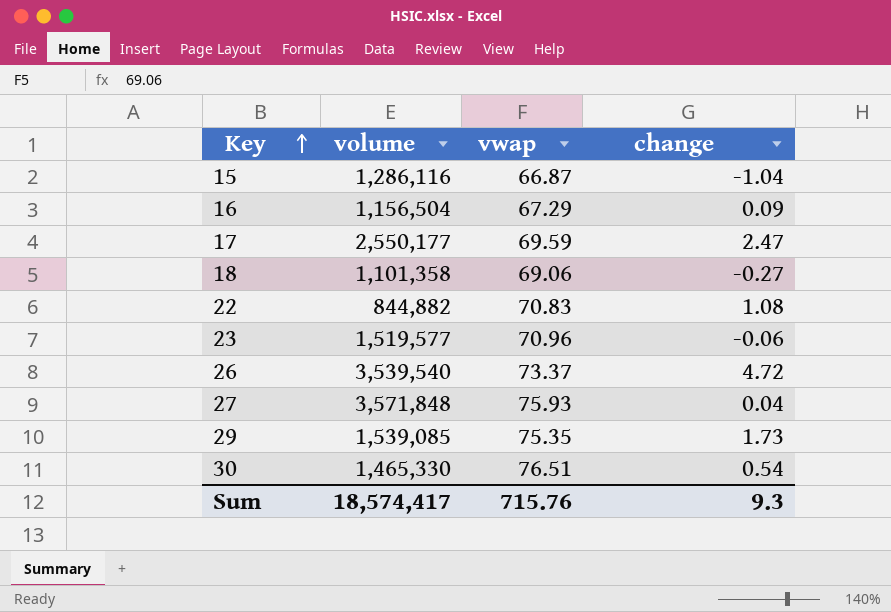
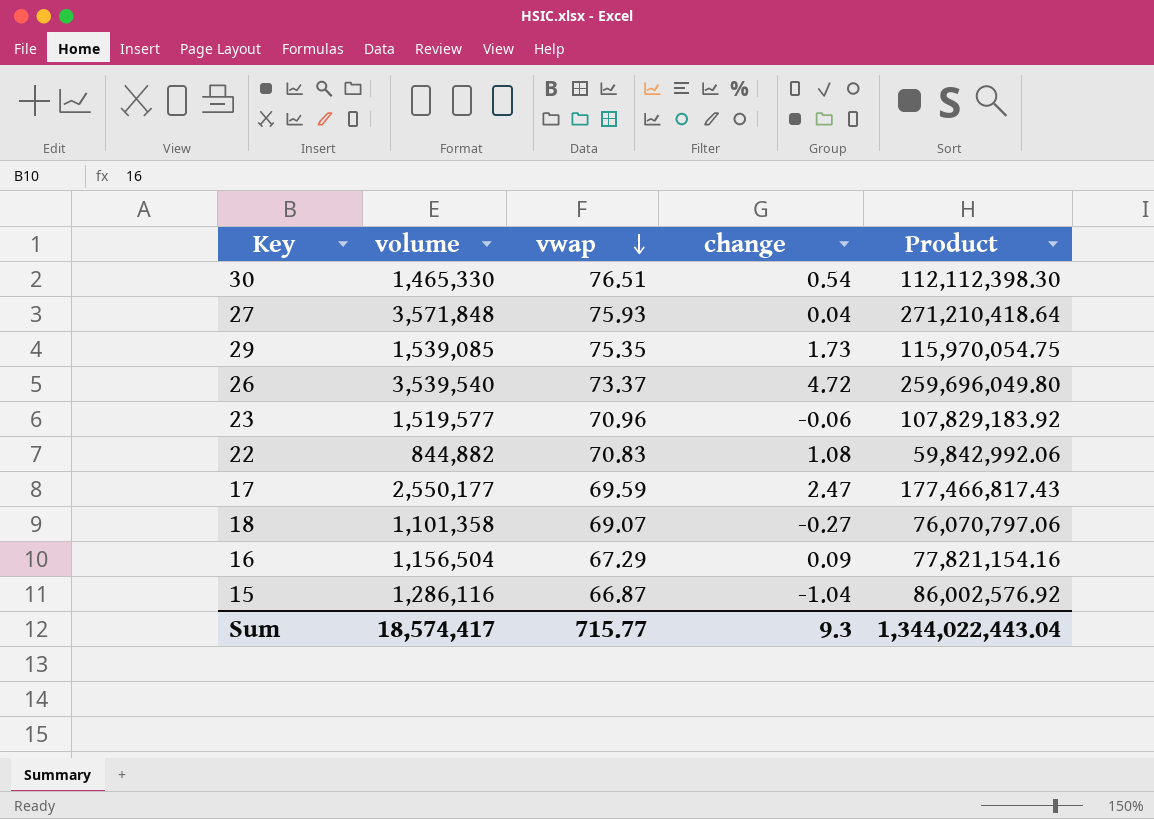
row order: Key ascending -> vwap descending
column Product | formula: none -> [volume] * [vwap]
18 | vwap: 69.06 -> 69.07
Sum | vwap: 715.76 -> 715.77

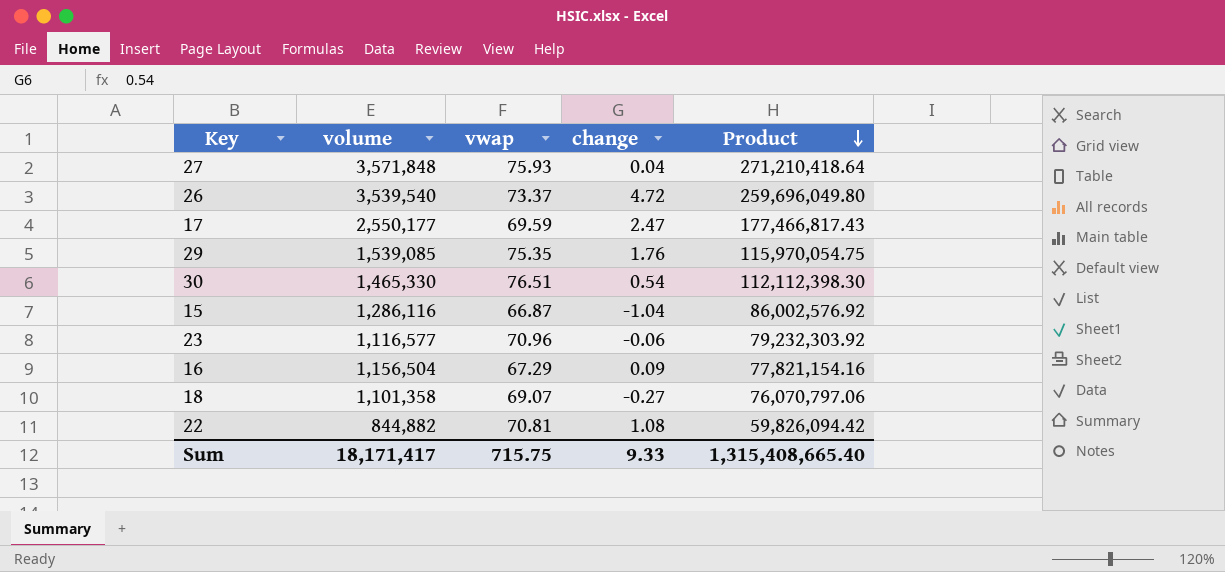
row order: vwap descending -> Product descending
29 | change: 1.73 -> 1.76
23 | volume: 1,519,577 -> 1,116,577
23 | Product: 107,829,183.92 -> 79,232,303.92
22 | vwap: 70.83 -> 70.81
22 | Product: 59,842,992.06 -> 59,826,094.42
Sum | volume: 18,574,417 -> 18,171,417
Sum | vwap: 715.77 -> 715.75
Sum | change: 9.3 -> 9.33
Sum | Product: 1,344,022,443.04 -> 1,315,408,665.40

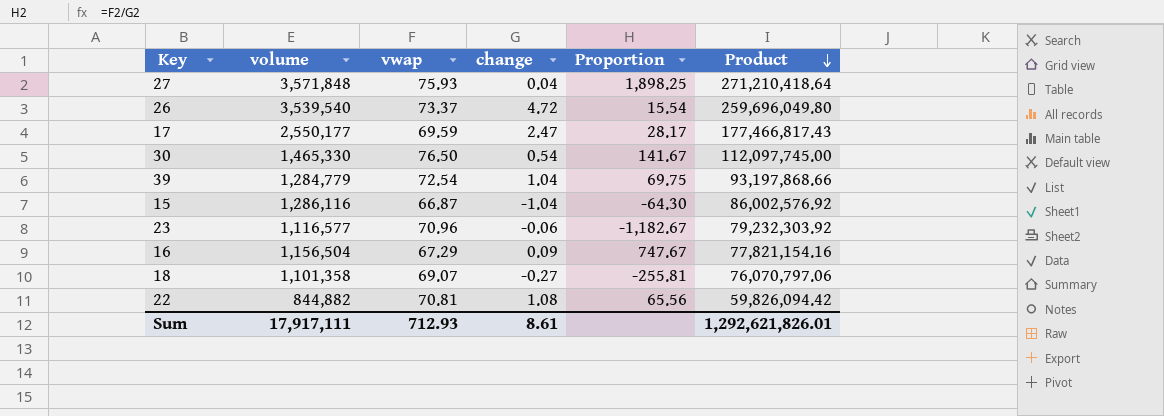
column Proportion | formula: none -> [vwap] / [change]
row 29: 1,539,085 | 75.35 | 1.76 | 115,970,054.75 -> none
30 | vwap: 76.51 -> 76.50
30 | Product: 112,112,398.30 -> 112,097,745.00
row 39: none -> 1,284,779 | 72.54 | 1.04 | 69.75 | 93,197,868.66
Sum | volume: 18,171,417 -> 17,917,111
Sum | vwap: 715.75 -> 712.93
Sum | change: 9.33 -> 8.61
Sum | Product: 1,315,408,665.40 -> 1,292,621,826.01

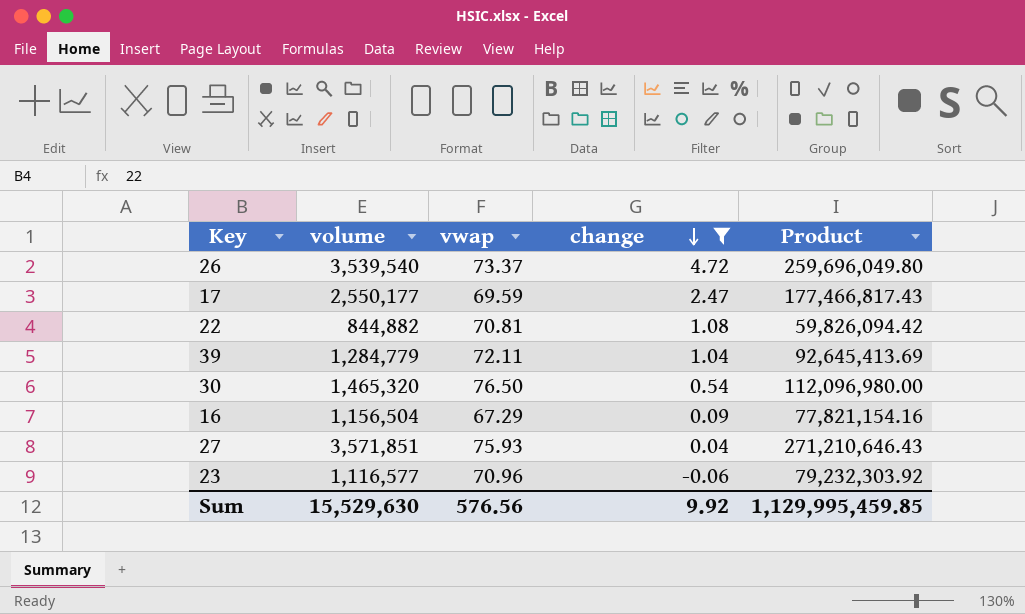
filter: none -> change >= -0.06
row order: Product descending -> change descending
column Proportion | formula: [vwap] / [change] -> none
39 | vwap: 72.54 -> 72.11
39 | Product: 93,197,868.66 -> 92,645,413.69
30 | volume: 1,465,330 -> 1,465,320
30 | Product: 112,097,745.00 -> 112,096,980.00
27 | volume: 3,571,848 -> 3,571,851
27 | Product: 271,210,418.64 -> 271,210,646.43
Sum | volume: 17,917,111 -> 15,529,630
Sum | vwap: 712.93 -> 576.56
Sum | change: 8.61 -> 9.92
Sum | Product: 1,292,621,826.01 -> 1,129,995,459.85

